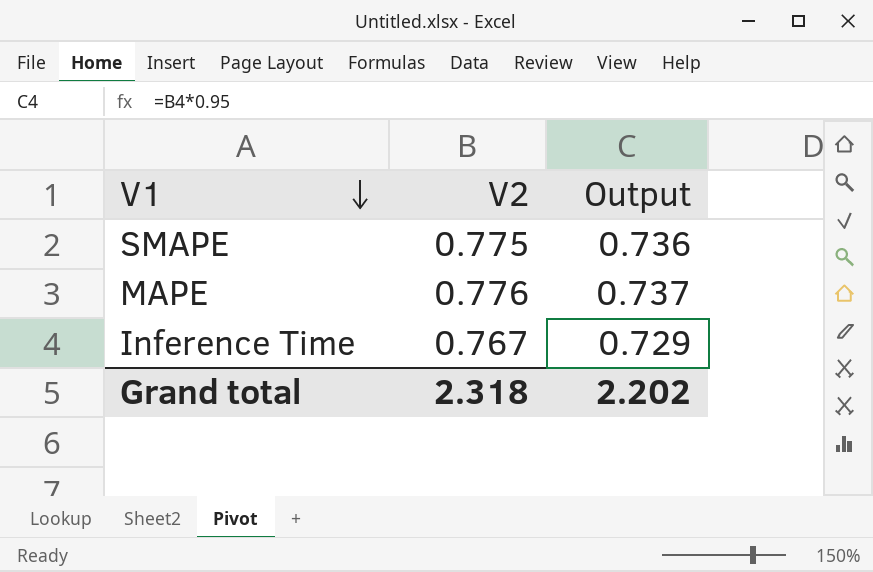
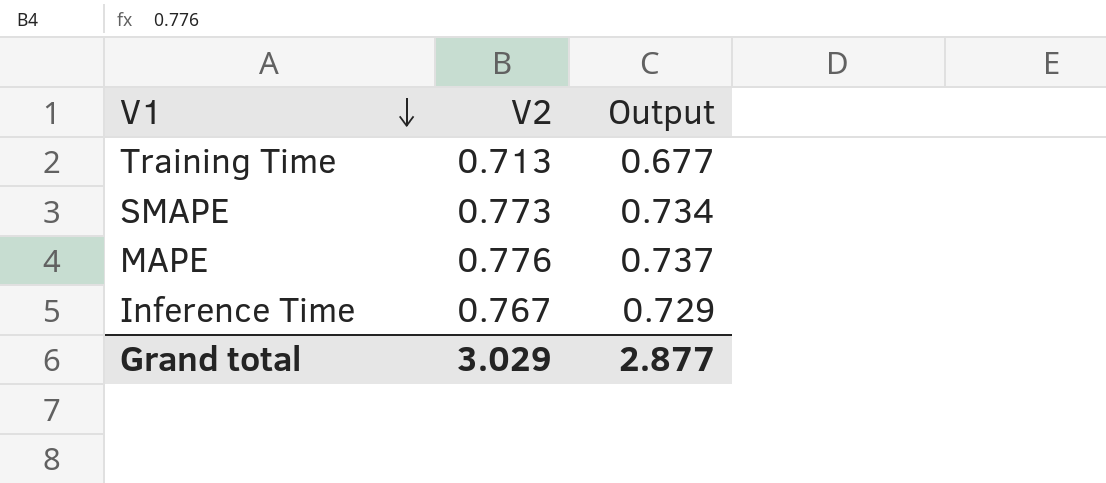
row Training Time: none -> 0.713 | 0.677
SMAPE | V2: 0.775 -> 0.773
SMAPE | Output: 0.736 -> 0.734
Grand total | V2: 2.318 -> 3.029
Grand total | Output: 2.202 -> 2.877

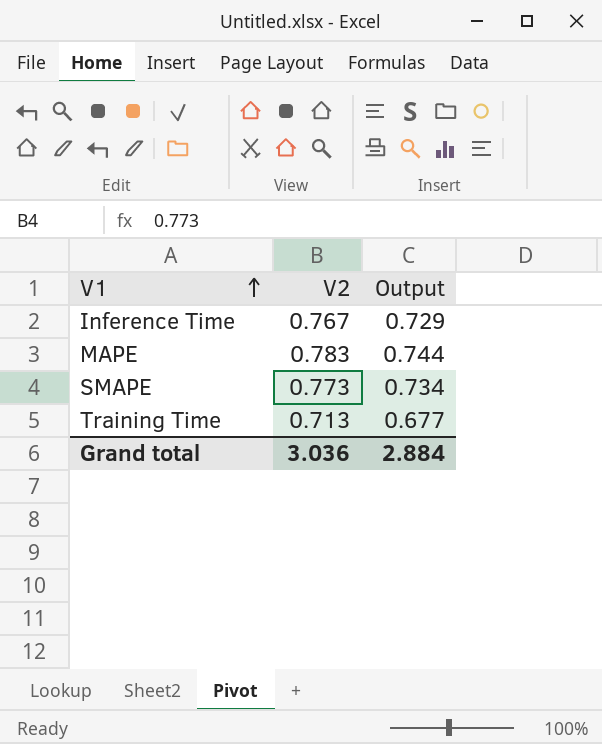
row order: V1 descending -> V1 ascending
MAPE | V2: 0.776 -> 0.783
MAPE | Output: 0.737 -> 0.744
Grand total | V2: 3.029 -> 3.036
Grand total | Output: 2.877 -> 2.884

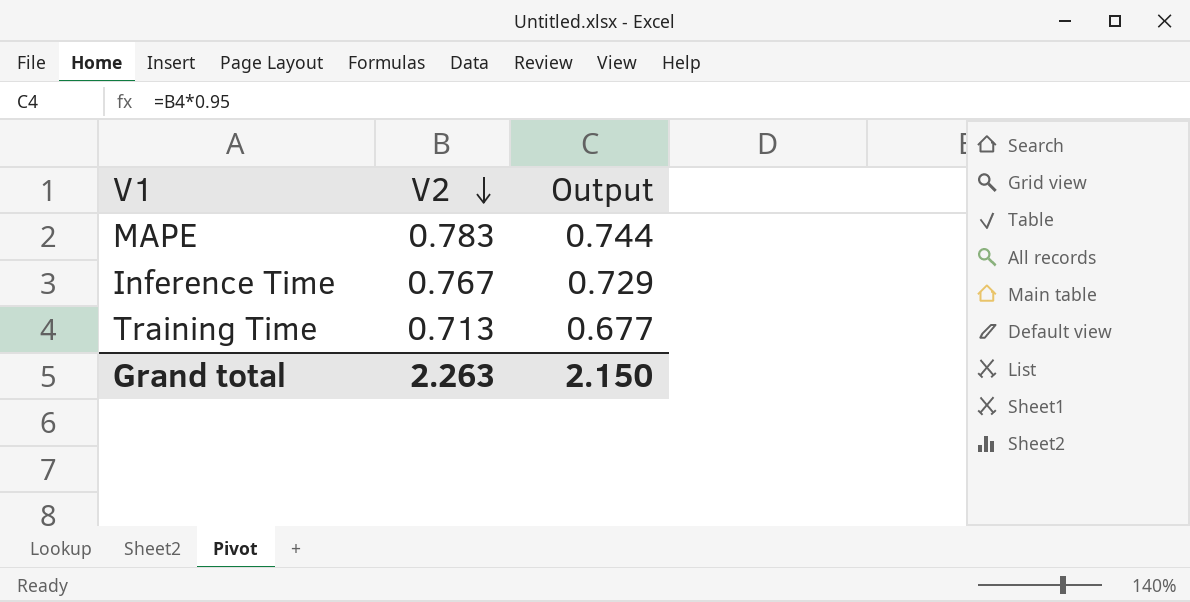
row order: V1 ascending -> V2 descending
row SMAPE: 0.773 | 0.734 -> none
Grand total | V2: 3.036 -> 2.263
Grand total | Output: 2.884 -> 2.150

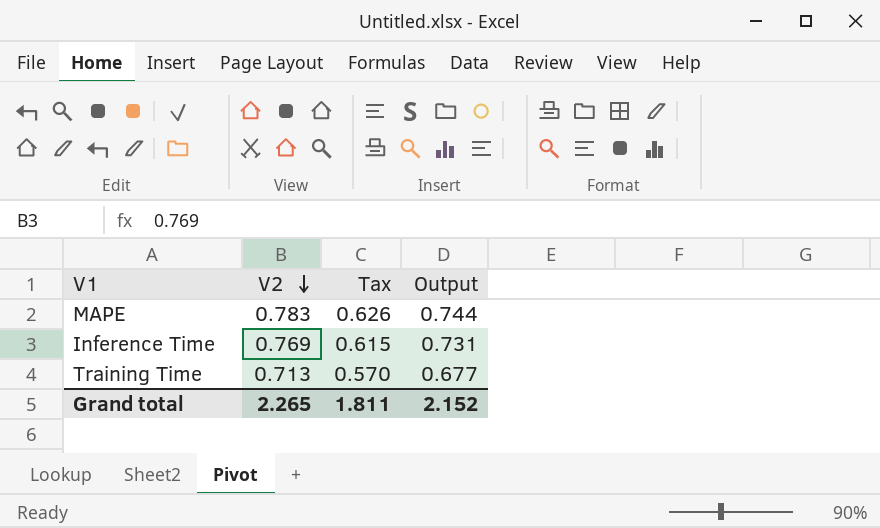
column Tax | formula: none -> [V2] * 0.8
Inference Time | V2: 0.767 -> 0.769
Inference Time | Output: 0.729 -> 0.731
Grand total | V2: 2.263 -> 2.265
Grand total | Output: 2.150 -> 2.152

